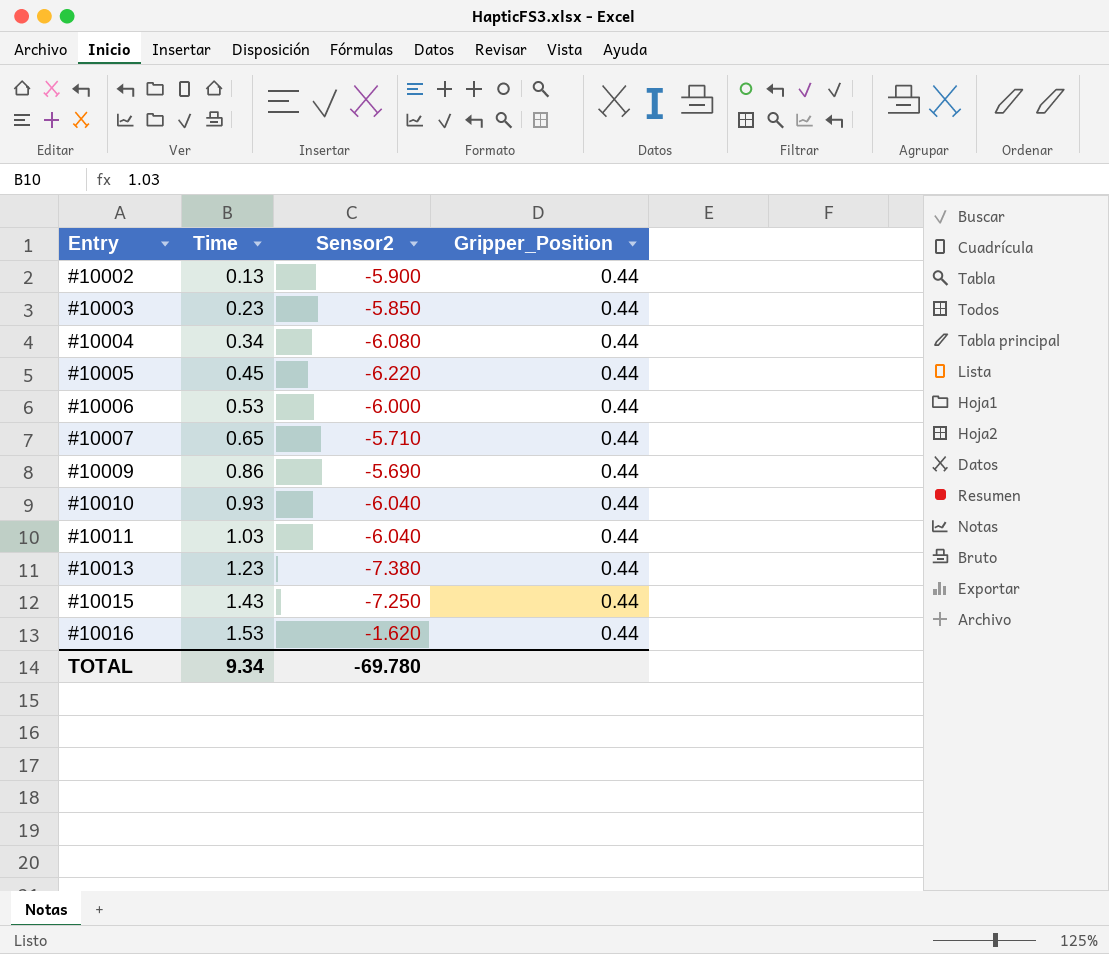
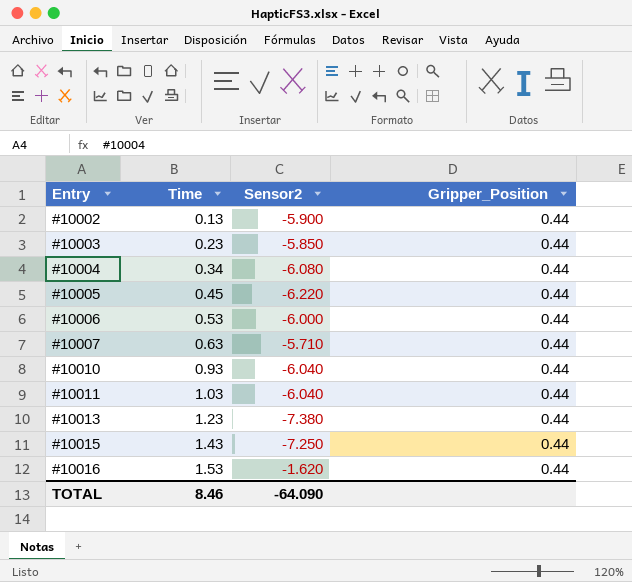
row #10009: 0.86 | -5.690 | 0.44 -> none
#10007 | Time: 0.65 -> 0.63
TOTAL | Time: 9.34 -> 8.46
TOTAL | Sensor2: -69.780 -> -64.090

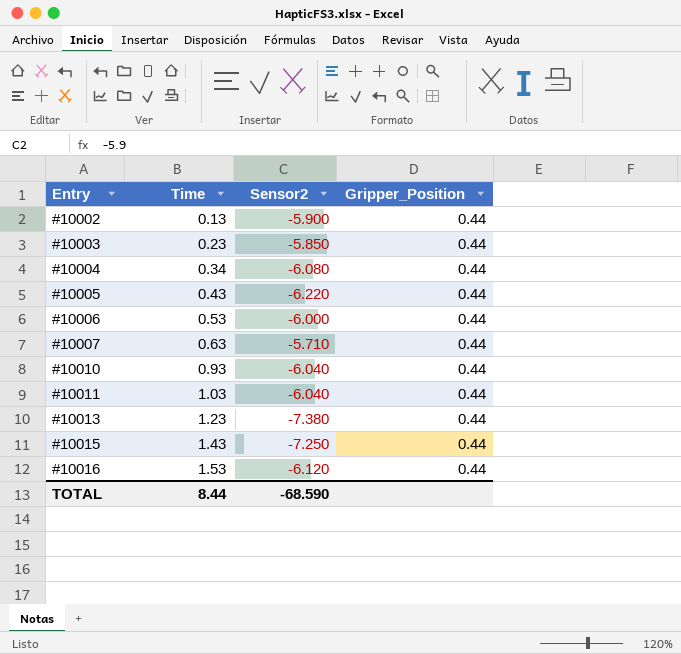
#10005 | Time: 0.45 -> 0.43
#10016 | Sensor2: -1.620 -> -6.120
TOTAL | Time: 8.46 -> 8.44
TOTAL | Sensor2: -64.090 -> -68.590

